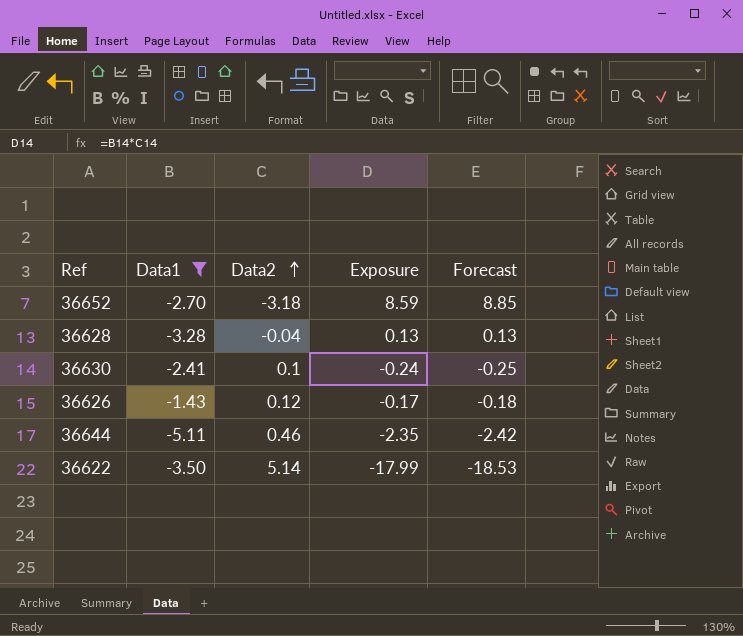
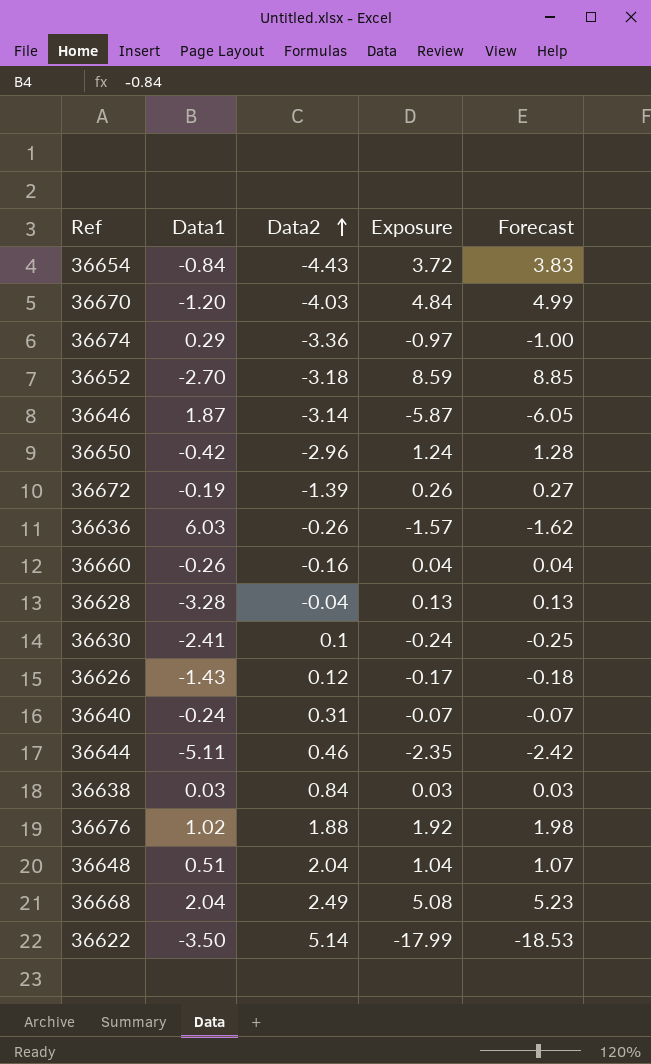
filter: Data1 <= -1.43 -> none

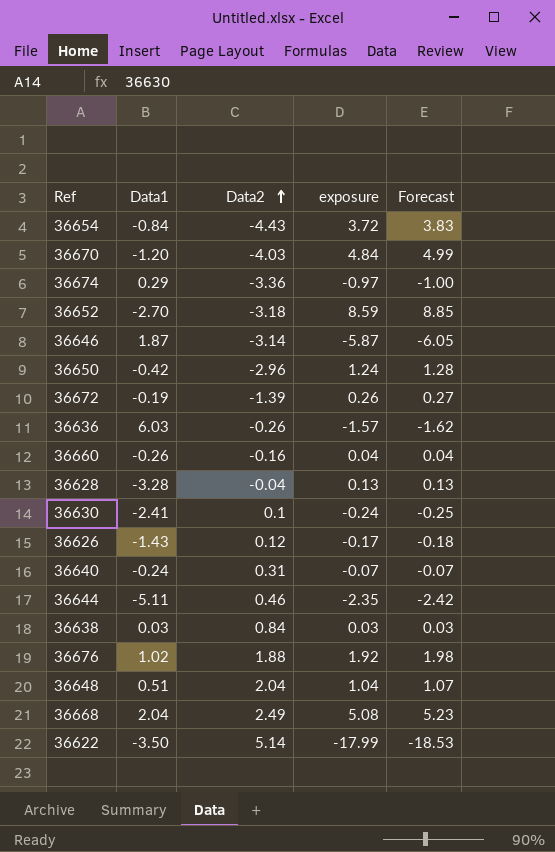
column name: Exposure -> exposure

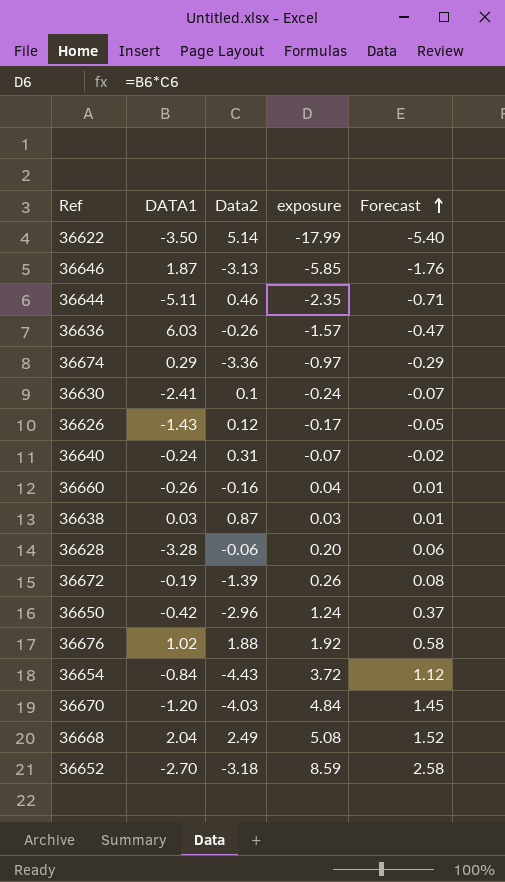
row order: Data2 ascending -> Forecast ascending
column name: Data1 -> DATA1
column Forecast | formula: [exposure] * 1.03 -> [exposure] * 0.3
row 36648: 0.51 | 2.04 | 1.04 | 1.07 -> none
36646 | Data2: -3.14 -> -3.13
36646 | exposure: -5.87 -> -5.85
36638 | Data2: 0.84 -> 0.87
36628 | Data2: -0.04 -> -0.06
36628 | exposure: 0.13 -> 0.20

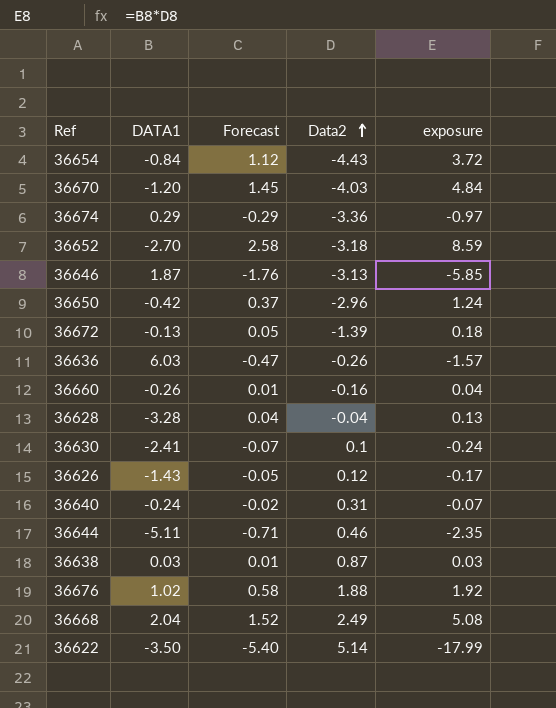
row order: Forecast ascending -> Data2 ascending
column Forecast | position: 5 -> 3
36672 | DATA1: -0.19 -> -0.13
36672 | Forecast: 0.08 -> 0.05
36672 | exposure: 0.26 -> 0.18
36628 | Forecast: 0.06 -> 0.04
36628 | Data2: -0.06 -> -0.04
36628 | exposure: 0.20 -> 0.13

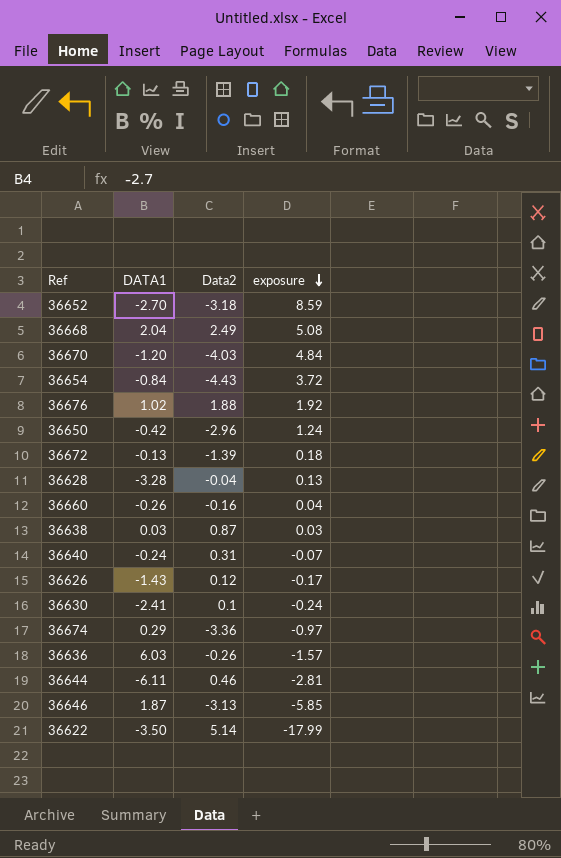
row order: Data2 ascending -> exposure descending
column Forecast | formula: [exposure] * 0.3 -> none
36644 | DATA1: -5.11 -> -6.11
36644 | exposure: -2.35 -> -2.81

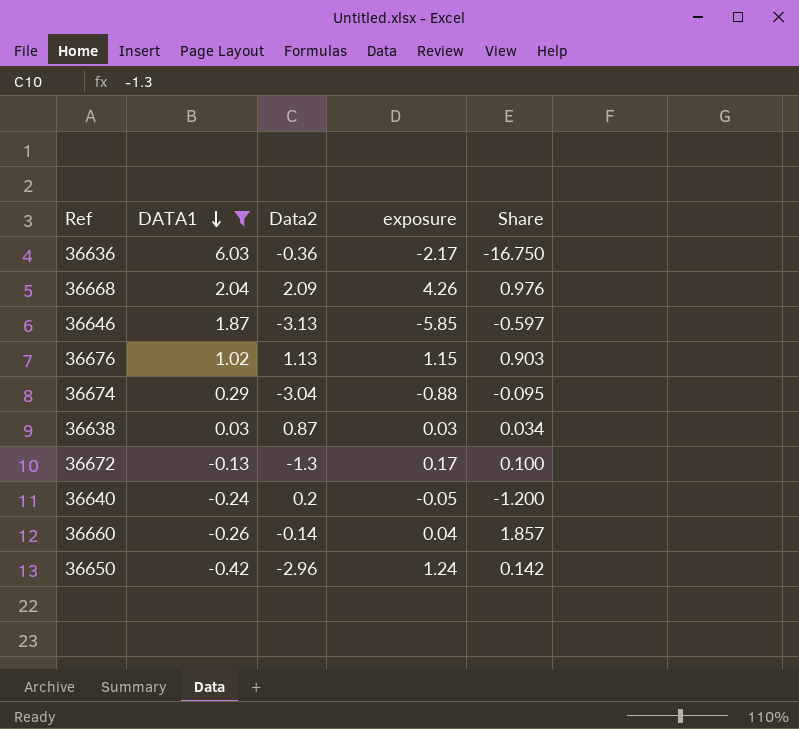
filter: none -> DATA1 >= -0.42
row order: exposure descending -> DATA1 descending
column Share | formula: none -> [DATA1] / [Data2]
36636 | Data2: -0.26 -> -0.36
36636 | exposure: -1.57 -> -2.17
36668 | Data2: 2.49 -> 2.09
36668 | exposure: 5.08 -> 4.26
36676 | Data2: 1.88 -> 1.13
36676 | exposure: 1.92 -> 1.15
36674 | Data2: -3.36 -> -3.04
36674 | exposure: -0.97 -> -0.88
36672 | Data2: -1.39 -> -1.3
36672 | exposure: 0.18 -> 0.17
36640 | Data2: 0.31 -> 0.2
36640 | exposure: -0.07 -> -0.05
36660 | Data2: -0.16 -> -0.14

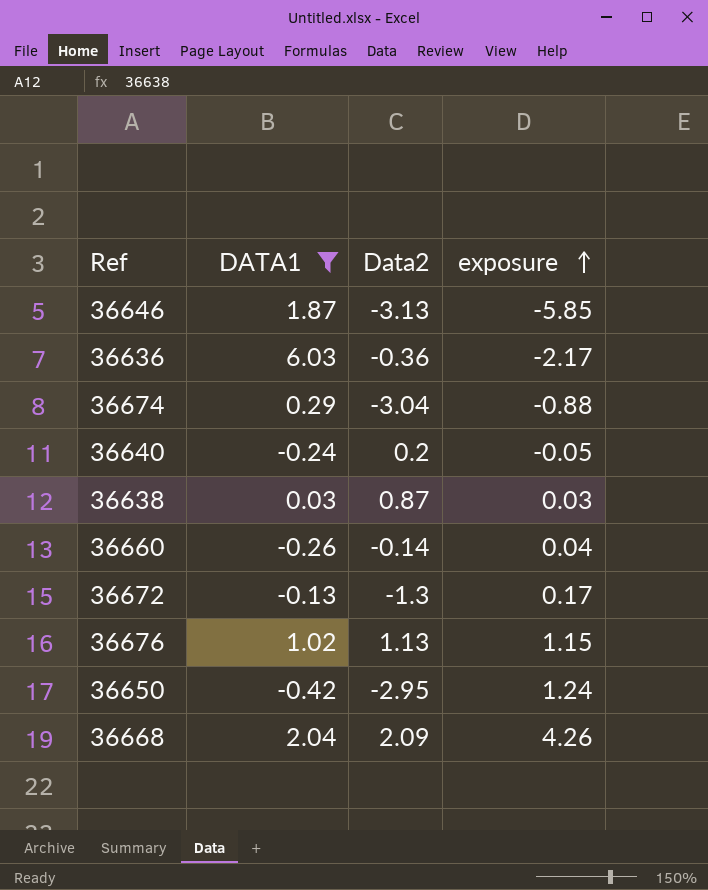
row order: DATA1 descending -> exposure ascending
column Share | formula: [DATA1] / [Data2] -> none
36650 | Data2: -2.96 -> -2.95

